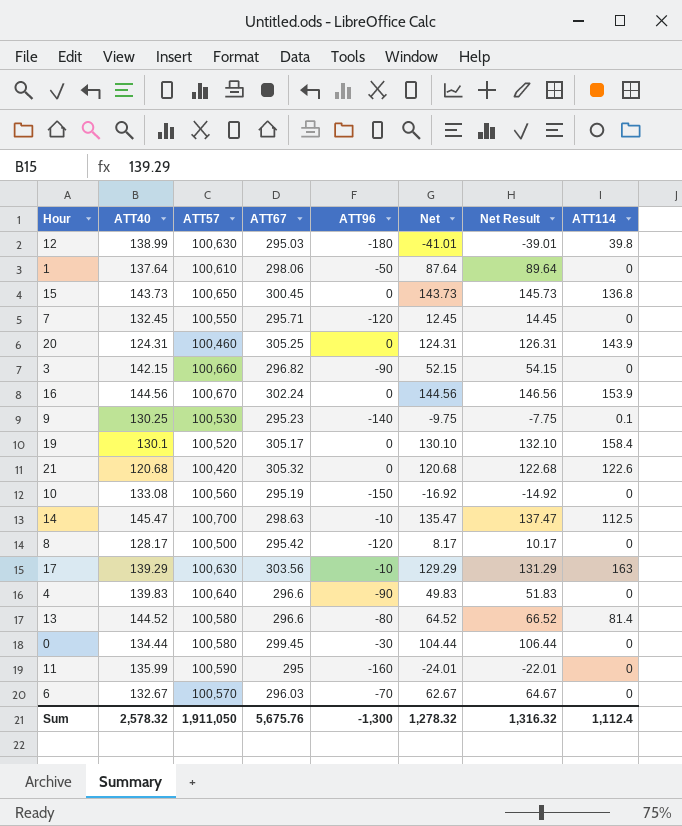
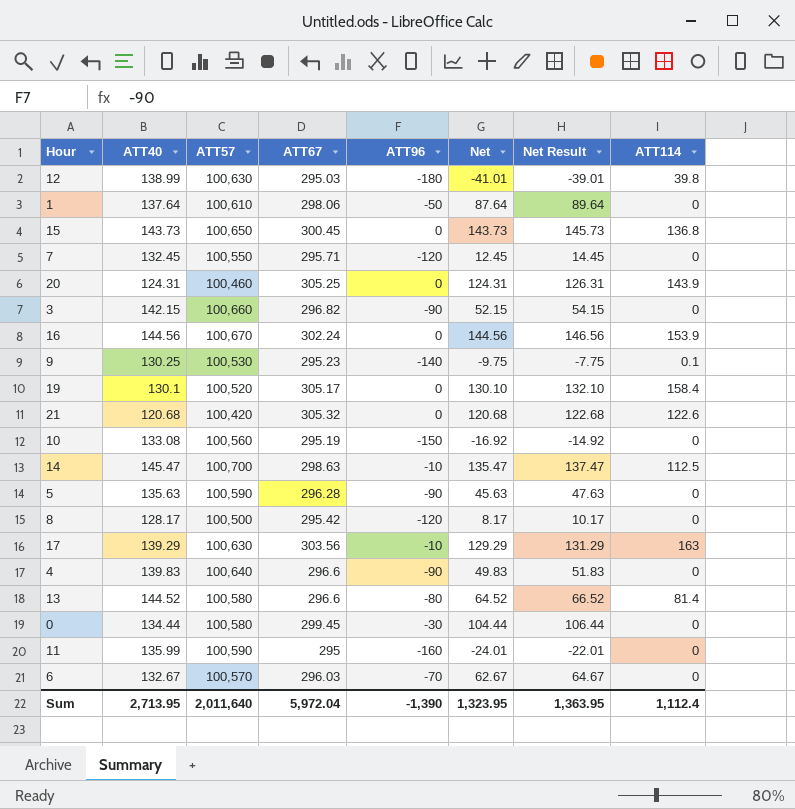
row 5: none -> 135.63 | 100,590 | 296.28 | -90 | 45.63 | 47.63 | 0
Sum | ATT40: 2,578.32 -> 2,713.95
Sum | ATT57: 1,911,050 -> 2,011,640
Sum | ATT67: 5,675.76 -> 5,972.04
Sum | ATT96: -1,300 -> -1,390
Sum | Net: 1,278.32 -> 1,323.95
Sum | Net Result: 1,316.32 -> 1,363.95

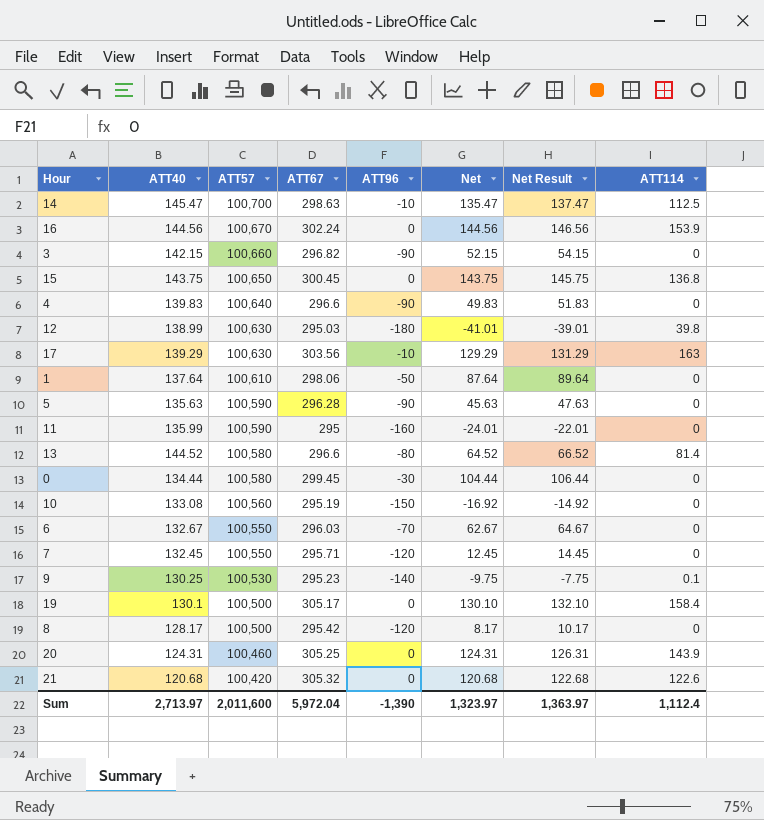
row order: none -> ATT57 descending
15 | ATT40: 143.73 -> 143.75
15 | Net: 143.73 -> 143.75
15 | Net Result: 145.73 -> 145.75
6 | ATT57: 100,570 -> 100,550
19 | ATT57: 100,520 -> 100,500
Sum | ATT40: 2,713.95 -> 2,713.97
Sum | ATT57: 2,011,640 -> 2,011,600
Sum | Net: 1,323.95 -> 1,323.97
Sum | Net Result: 1,363.95 -> 1,363.97

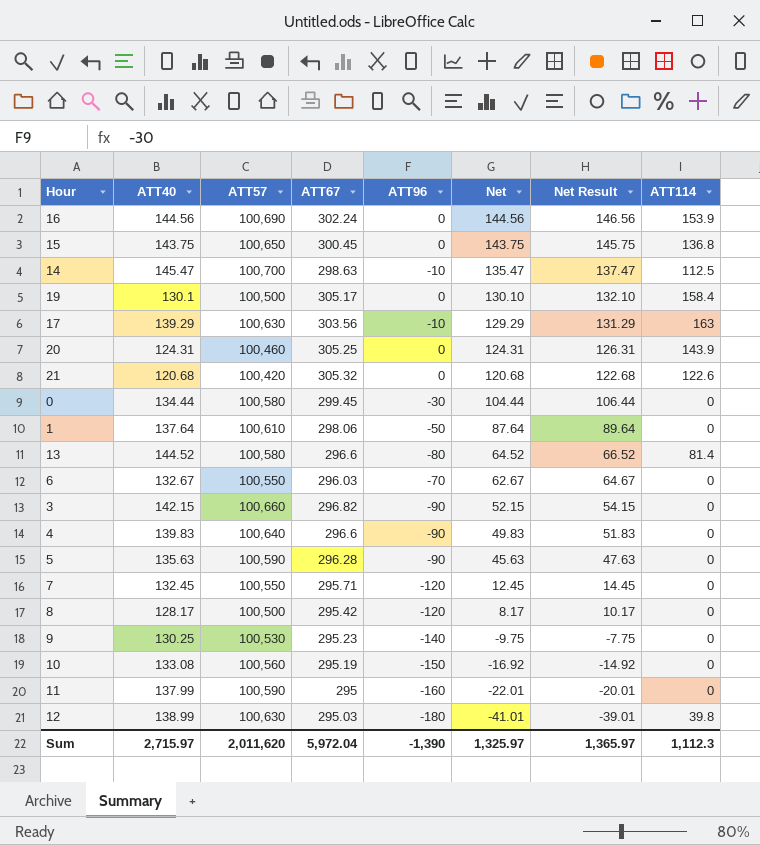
row order: ATT57 descending -> Net descending
16 | ATT57: 100,670 -> 100,690
9 | ATT114: 0.1 -> 0
11 | ATT40: 135.99 -> 137.99
11 | Net: -24.01 -> -22.01
11 | Net Result: -22.01 -> -20.01
Sum | ATT40: 2,713.97 -> 2,715.97
Sum | ATT57: 2,011,600 -> 2,011,620
Sum | Net: 1,323.97 -> 1,325.97
Sum | Net Result: 1,363.97 -> 1,365.97
Sum | ATT114: 1,112.4 -> 1,112.3

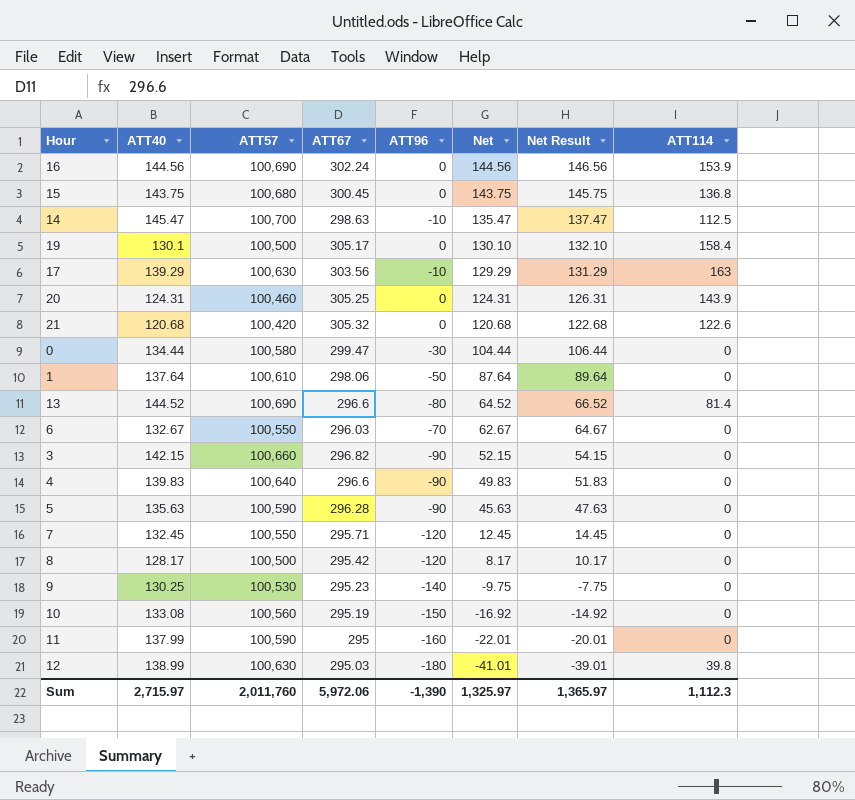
15 | ATT57: 100,650 -> 100,680
0 | ATT67: 299.45 -> 299.47
13 | ATT57: 100,580 -> 100,690
Sum | ATT57: 2,011,620 -> 2,011,760
Sum | ATT67: 5,972.04 -> 5,972.06

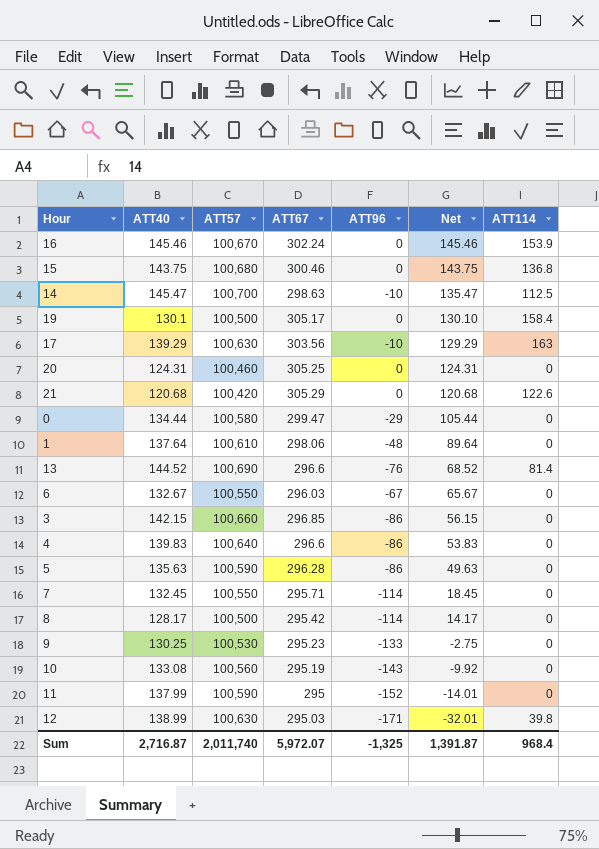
column Net Result | formula: [Net] + 2 -> none
16 | ATT40: 144.56 -> 145.46
16 | ATT57: 100,690 -> 100,670
16 | Net: 144.56 -> 145.46
15 | ATT67: 300.45 -> 300.46
20 | ATT114: 143.9 -> 0
21 | ATT67: 305.32 -> 305.29
0 | ATT96: -30 -> -29
0 | Net: 104.44 -> 105.44
1 | ATT96: -50 -> -48
1 | Net: 87.64 -> 89.64
13 | ATT96: -80 -> -76
13 | Net: 64.52 -> 68.52
6 | ATT96: -70 -> -67
6 | Net: 62.67 -> 65.67
3 | ATT67: 296.82 -> 296.85
3 | ATT96: -90 -> -86
3 | Net: 52.15 -> 56.15
4 | ATT96: -90 -> -86
4 | Net: 49.83 -> 53.83
5 | ATT96: -90 -> -86
5 | Net: 45.63 -> 49.63
7 | ATT96: -120 -> -114
7 | Net: 12.45 -> 18.45
8 | ATT96: -120 -> -114
8 | Net: 8.17 -> 14.17
9 | ATT96: -140 -> -133
9 | Net: -9.75 -> -2.75
10 | ATT96: -150 -> -143
10 | Net: -16.92 -> -9.92
11 | ATT96: -160 -> -152
11 | Net: -22.01 -> -14.01
12 | ATT96: -180 -> -171
12 | Net: -41.01 -> -32.01
Sum | ATT40: 2,715.97 -> 2,716.87
Sum | ATT57: 2,011,760 -> 2,011,740
Sum | ATT67: 5,972.06 -> 5,972.07
Sum | ATT96: -1,390 -> -1,325
Sum | Net: 1,325.97 -> 1,391.87
Sum | ATT114: 1,112.3 -> 968.4

